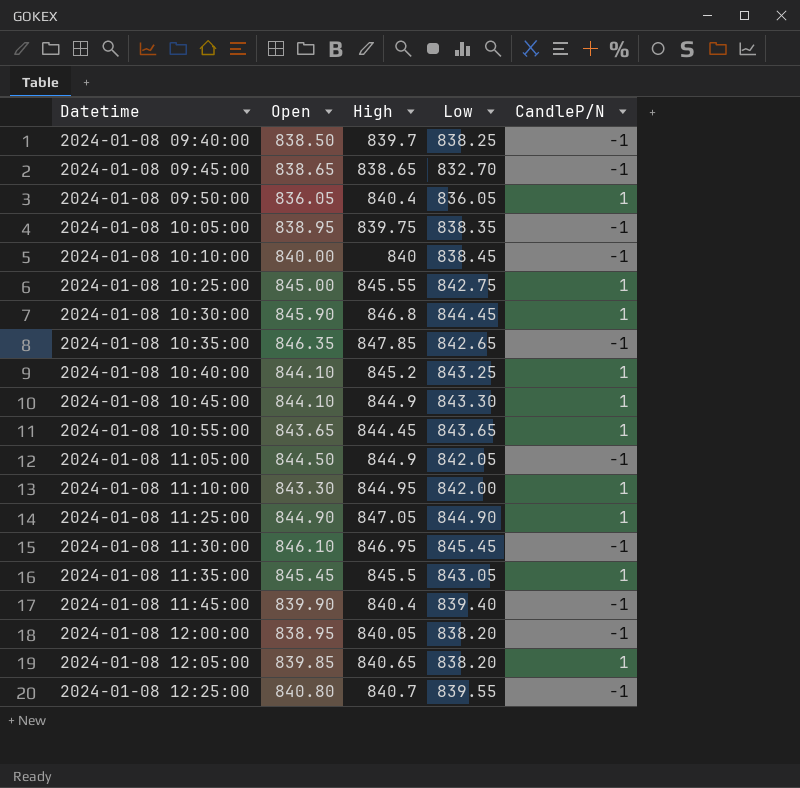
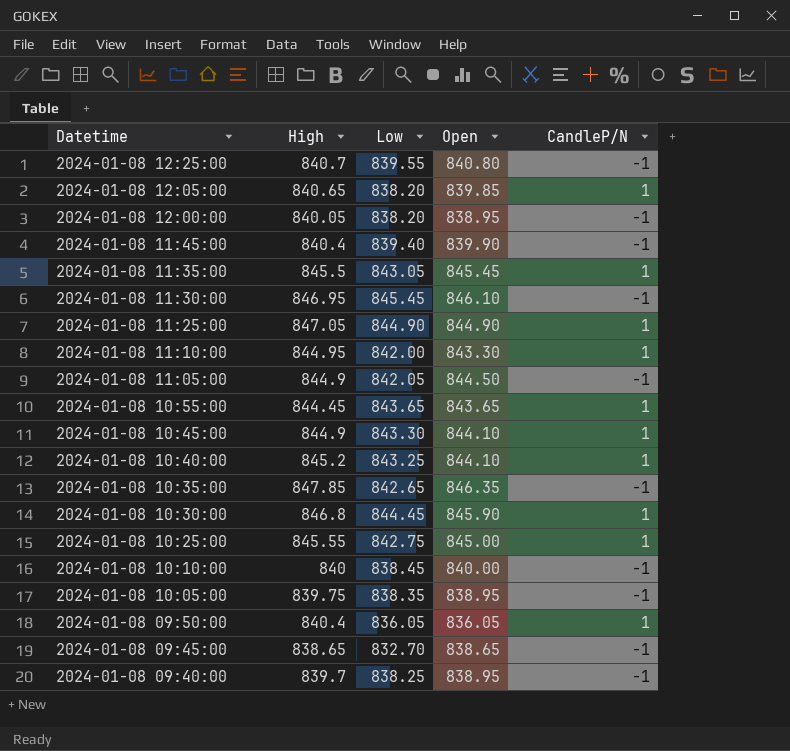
row order: Datetime ascending -> Datetime descending
column Open | position: 2 -> 4
2024-01-08 09:40:00 | Open: 838.50 -> 838.95

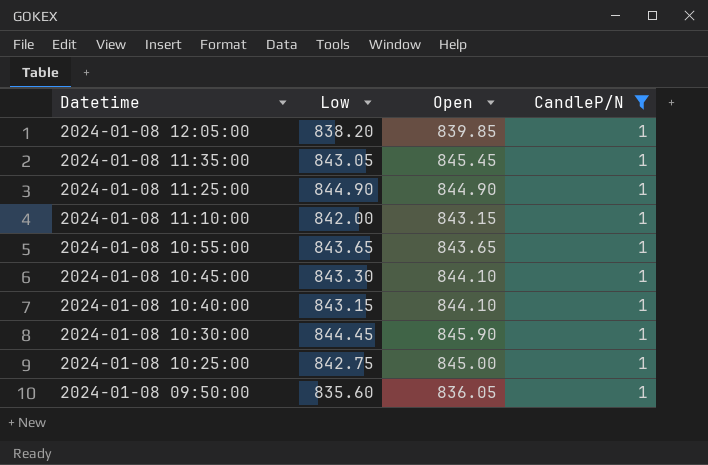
filter: none -> CandleP/N = 1
column High | position: 2 -> none
2024-01-08 11:10:00 | Open: 843.30 -> 843.15
2024-01-08 10:40:00 | Low: 843.25 -> 843.15
2024-01-08 09:50:00 | Low: 836.05 -> 835.60

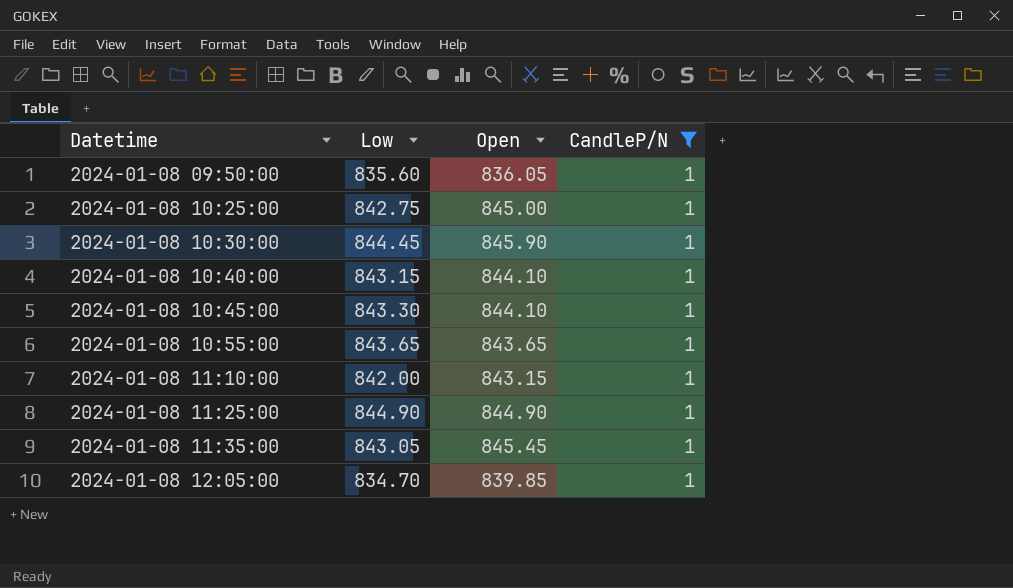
row order: Datetime descending -> Datetime ascending
2024-01-08 12:05:00 | Low: 838.20 -> 834.70

